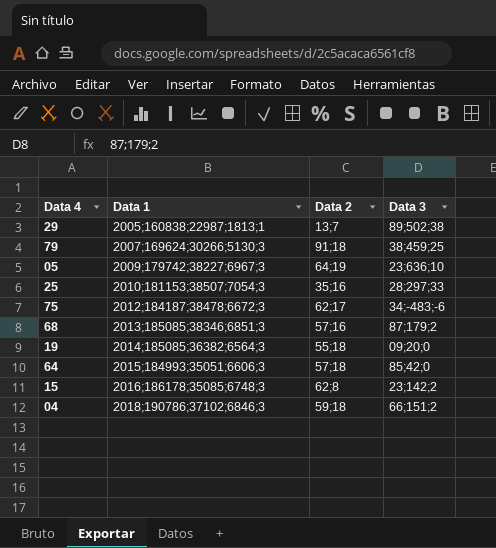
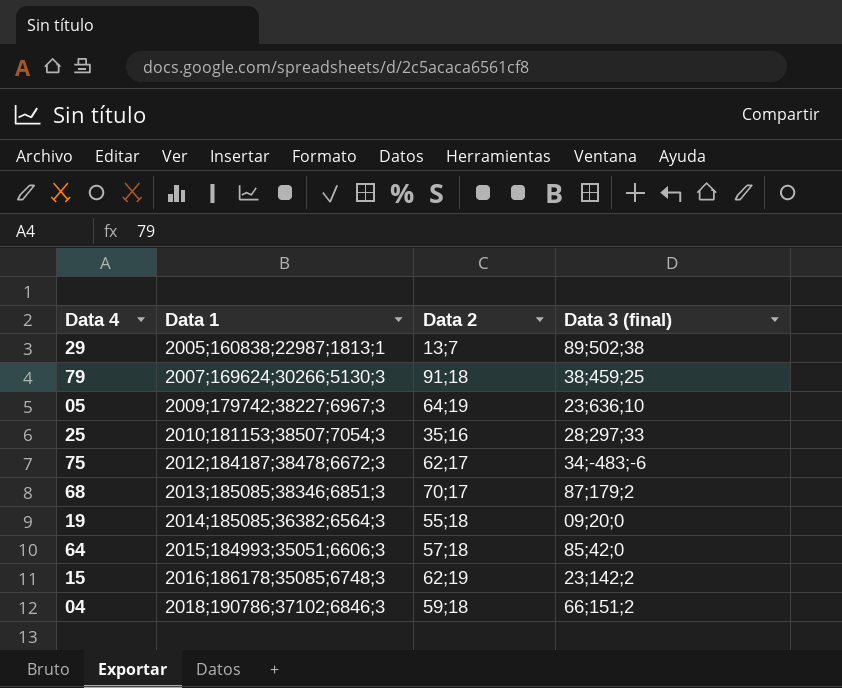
column name: Data 3 -> Data 3 (final)
68 | Data 2: 57;16 -> 70;17
15 | Data 2: 62;8 -> 62;19

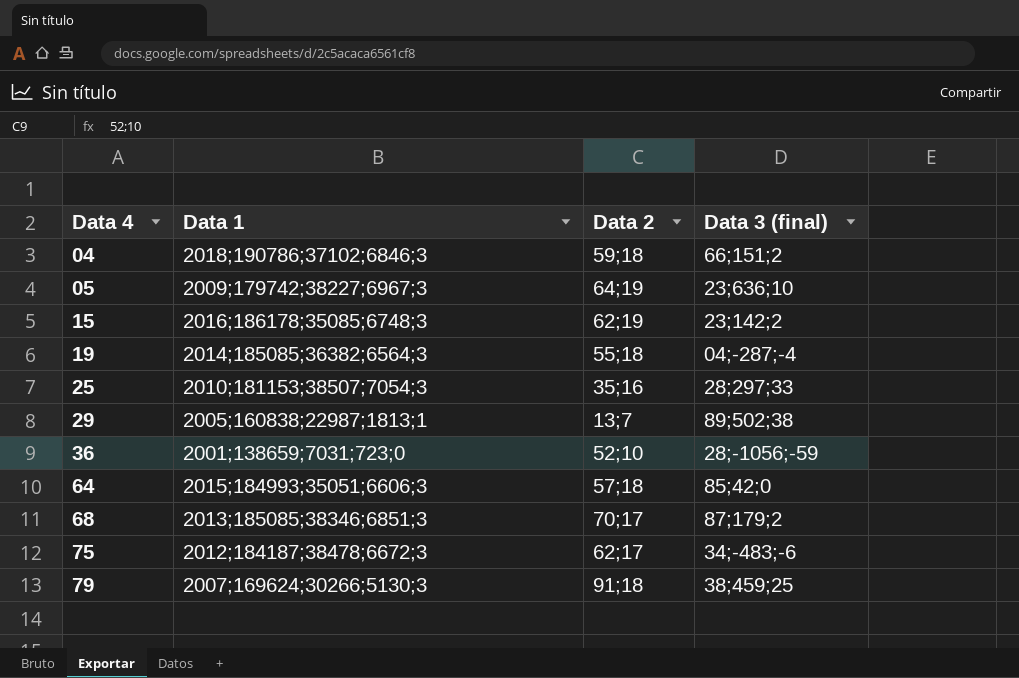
row order: Data 1 ascending -> Data 4 ascending
19 | Data 3 (final): 09;20;0 -> 04;-287;-4
row 36: none -> 2001;138659;7031;723;0 | 52;10 | 28;-1056;-59

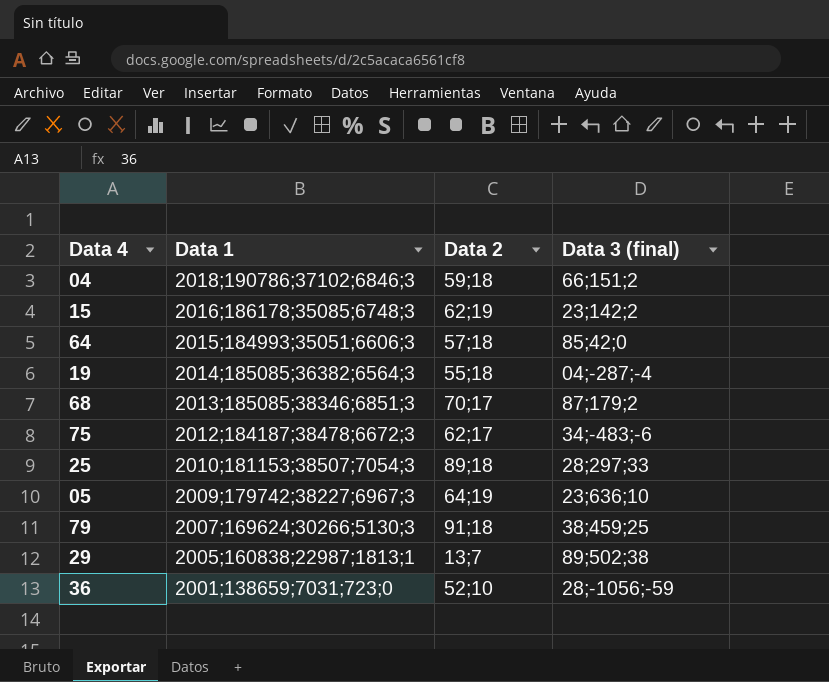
row order: Data 4 ascending -> Data 1 descending
25 | Data 2: 35;16 -> 89;18

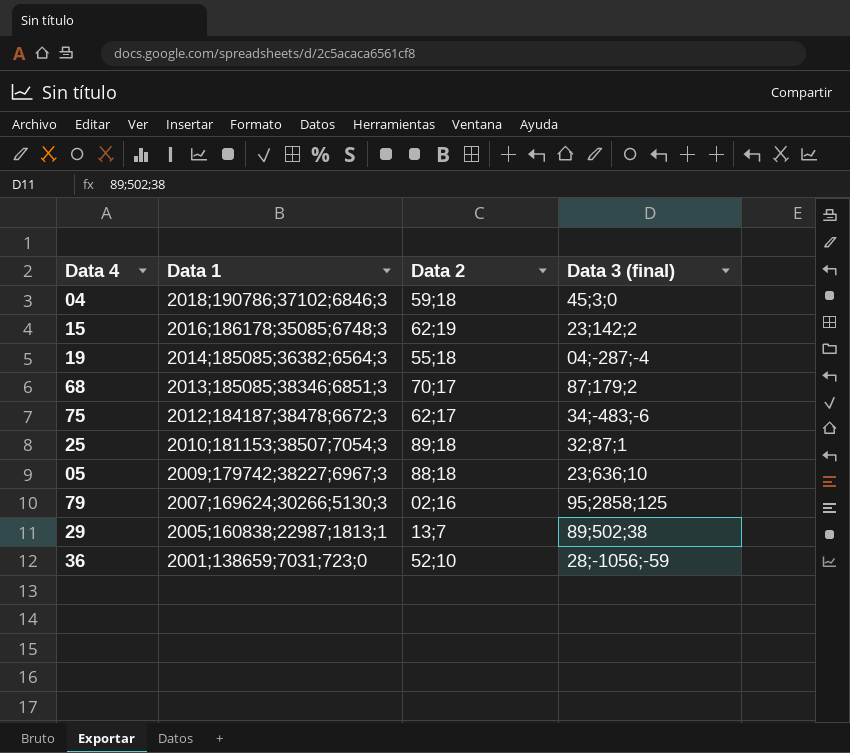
row 64: 2015;184993;35051;6606;3 | 57;18 | 85;42;0 -> none
04 | Data 3 (final): 66;151;2 -> 45;3;0
25 | Data 3 (final): 28;297;33 -> 32;87;1
05 | Data 2: 64;19 -> 88;18
79 | Data 2: 91;18 -> 02;16
79 | Data 3 (final): 38;459;25 -> 95;2858;125

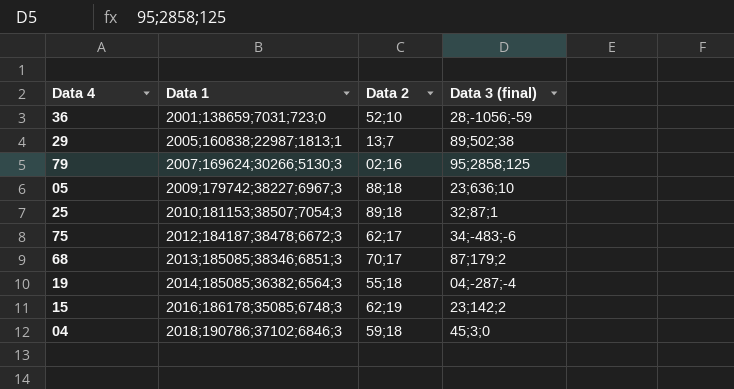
row order: Data 1 descending -> Data 1 ascending

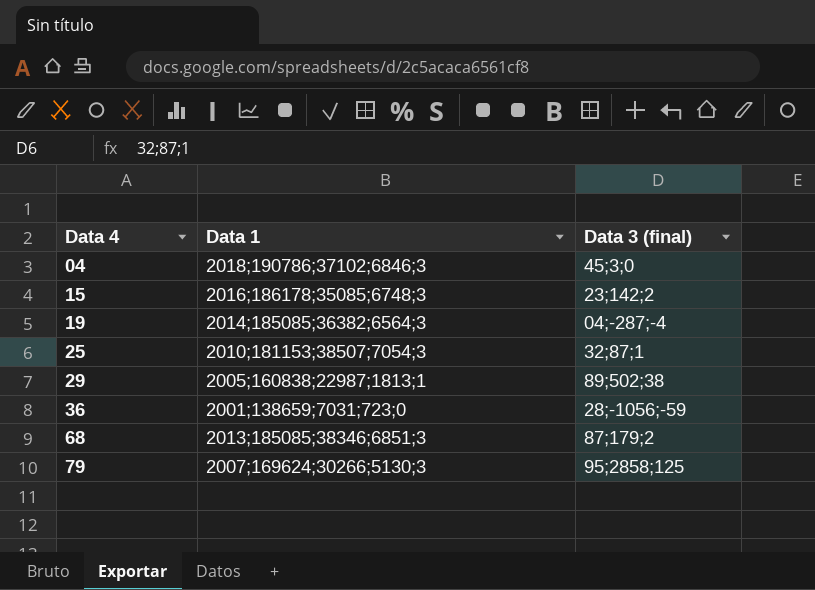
row order: Data 1 ascending -> Data 4 ascending
column Data 2 | position: 3 -> none
row 05: 2009;179742;38227;6967;3 | 88;18 | 23;636;10 -> none
row 75: 2012;184187;38478;6672;3 | 62;17 | 34;-483;-6 -> none

